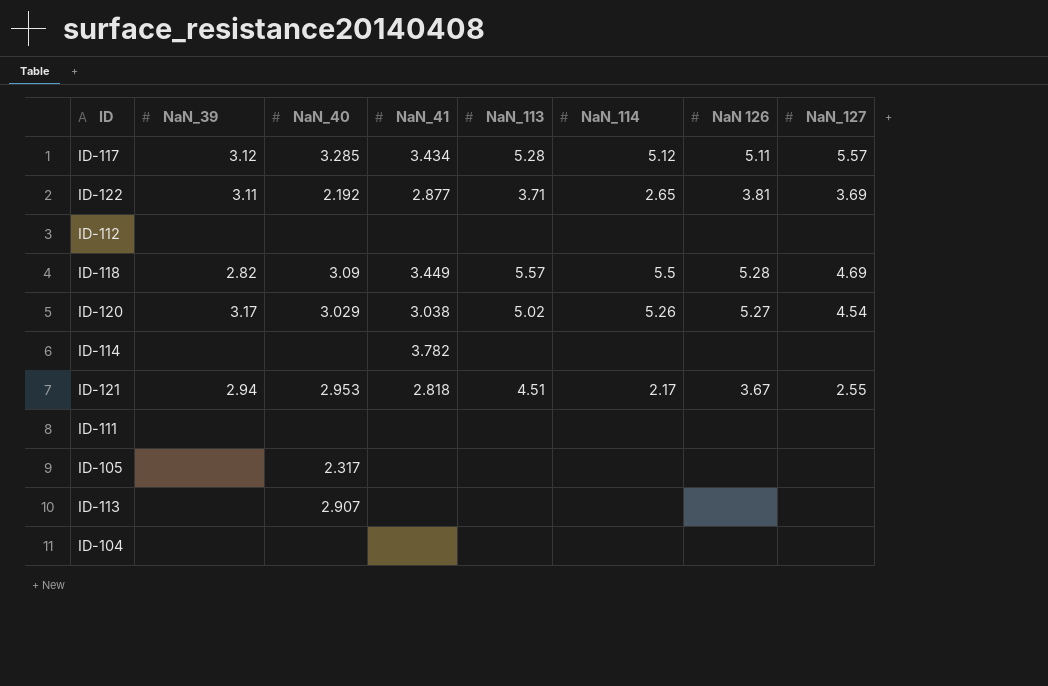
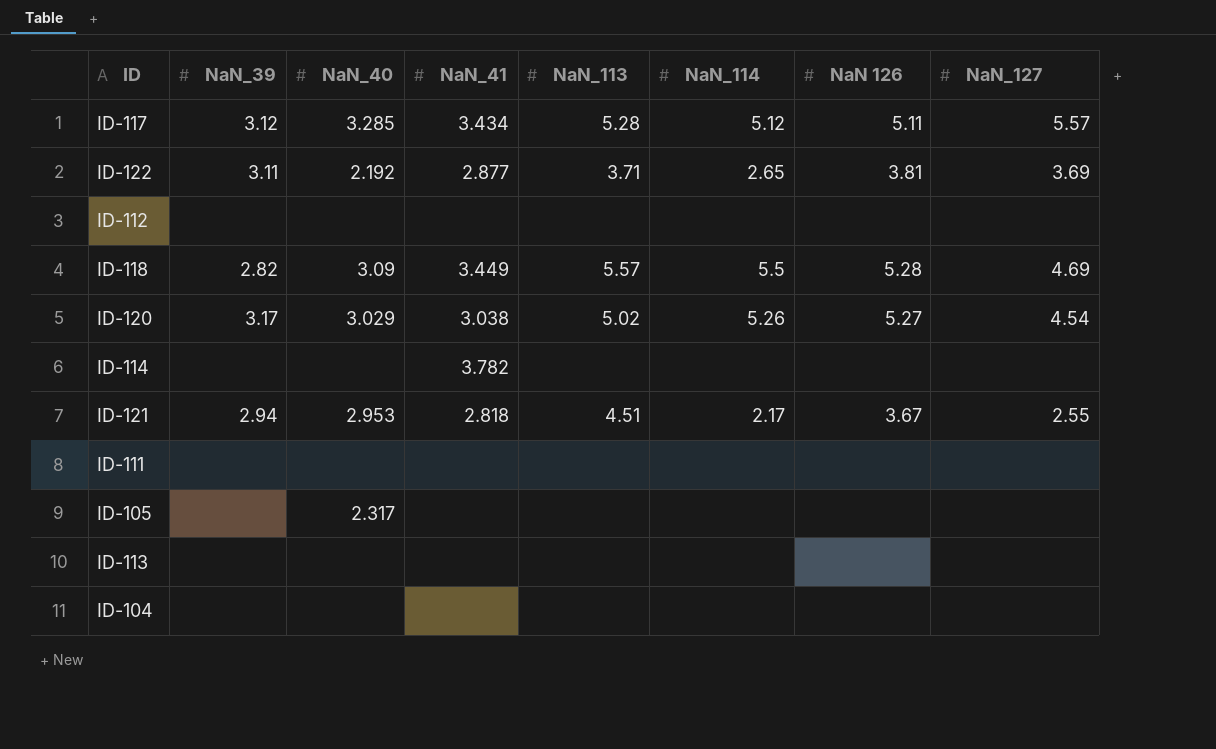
ID-113 | NaN_40: 2.907 -> none

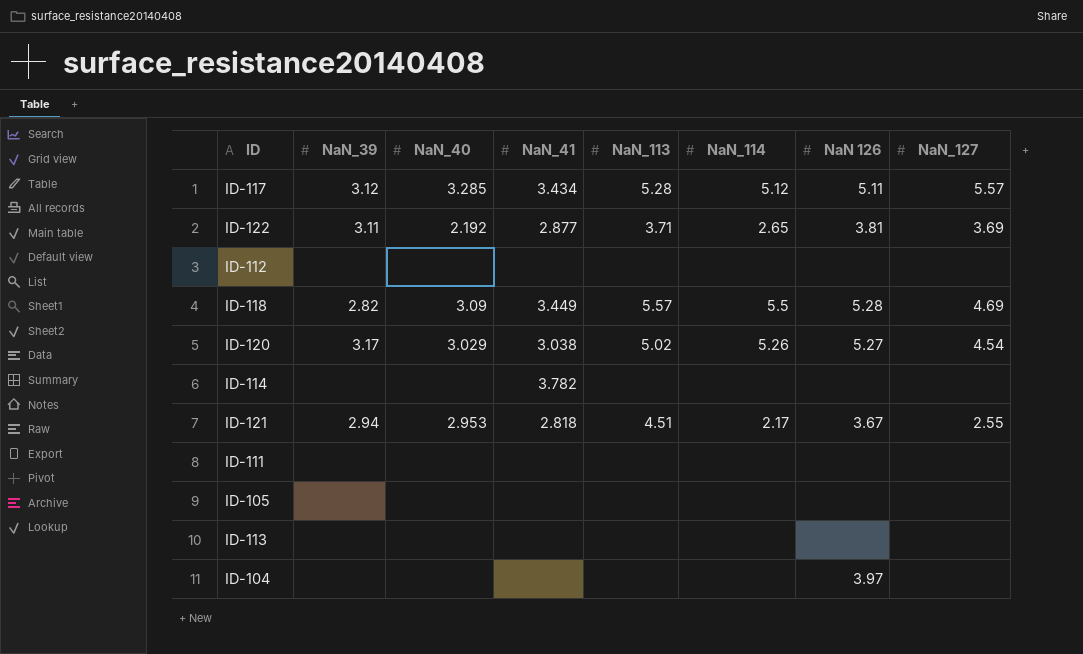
ID-105 | NaN_40: 2.317 -> none
ID-104 | NaN 126: none -> 3.97

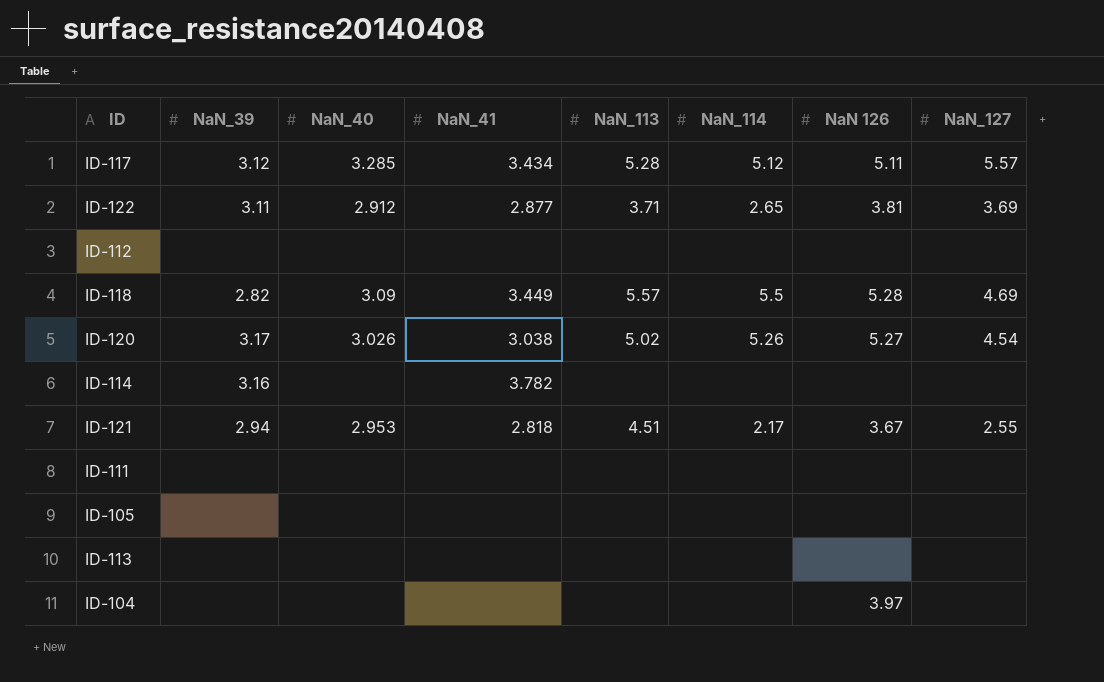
ID-122 | NaN_40: 2.192 -> 2.912
ID-120 | NaN_40: 3.029 -> 3.026
ID-114 | NaN_39: none -> 3.16

